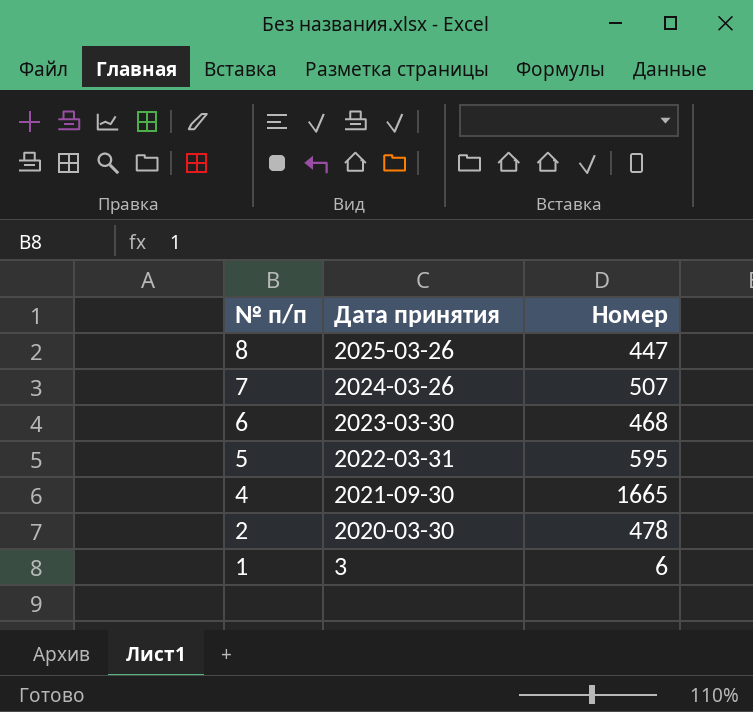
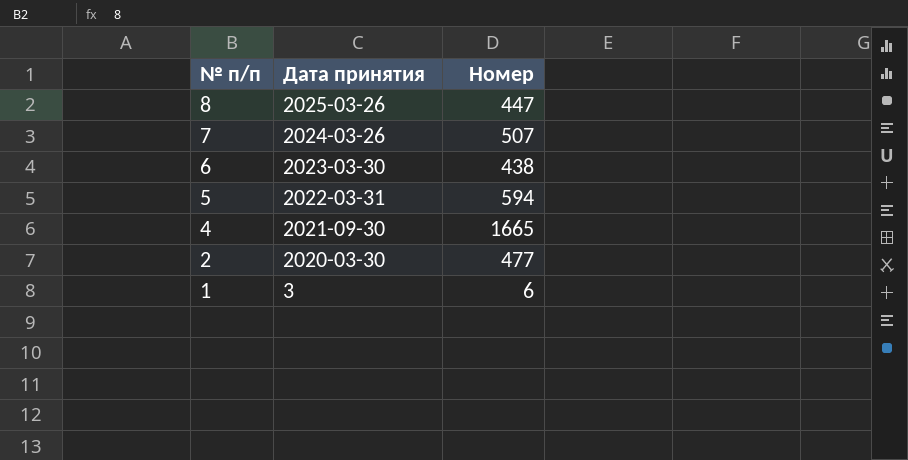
6 | Номер: 468 -> 438
5 | Номер: 595 -> 594
2 | Номер: 478 -> 477

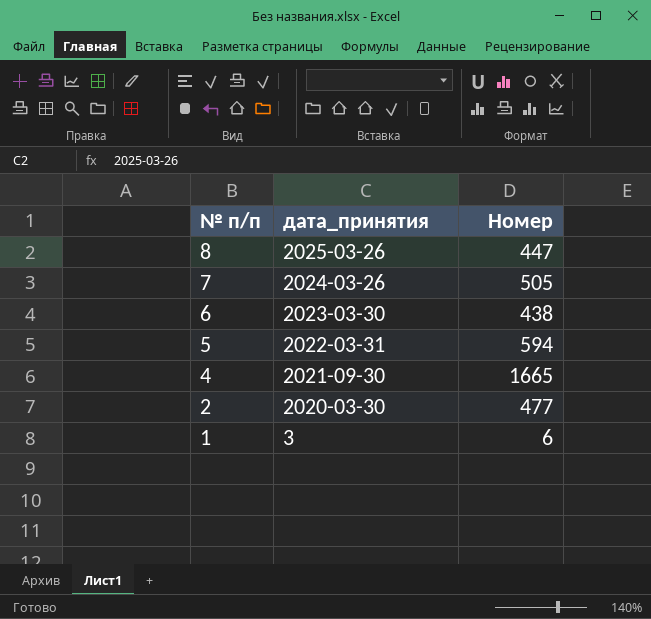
column name: Дата принятия -> дата_принятия
7 | Номер: 507 -> 505

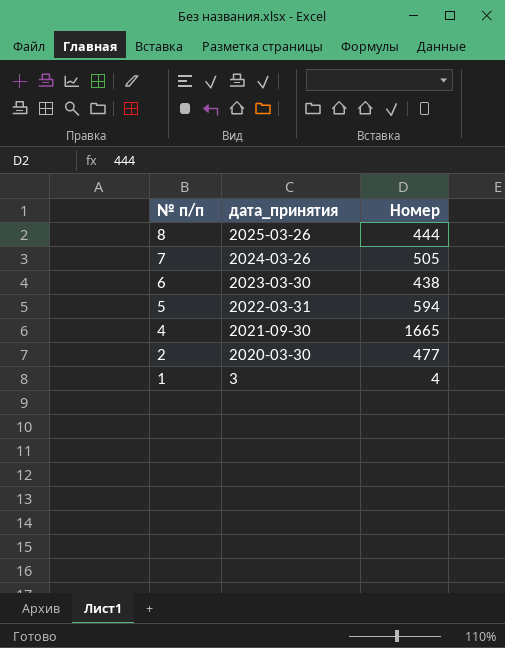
8 | Номер: 447 -> 444
1 | Номер: 6 -> 4

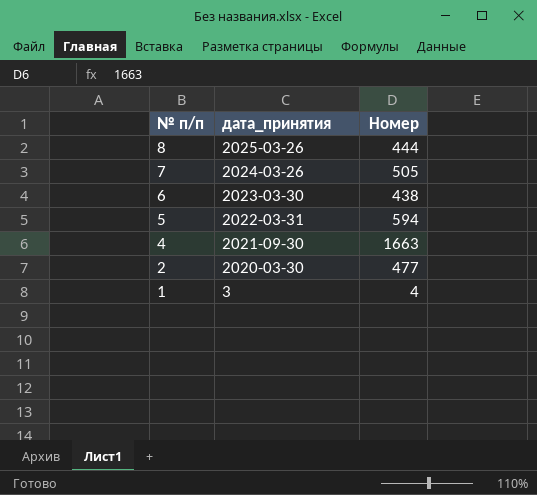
4 | Номер: 1665 -> 1663

